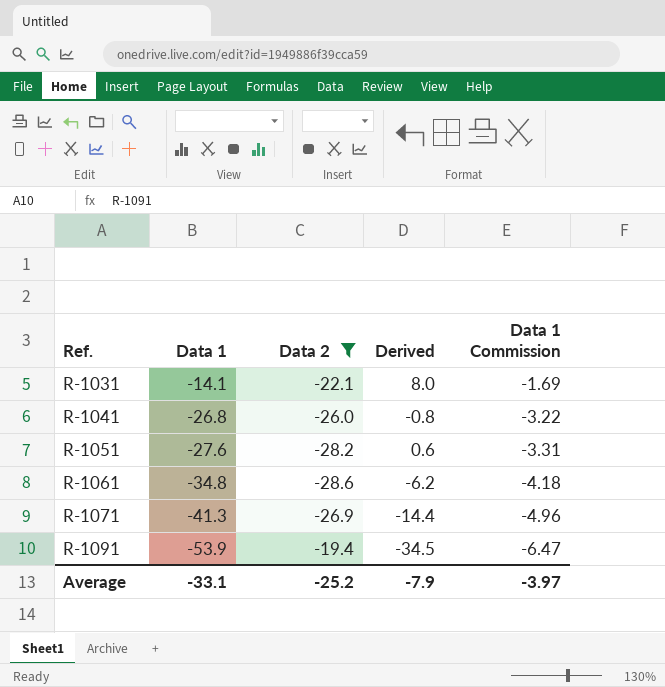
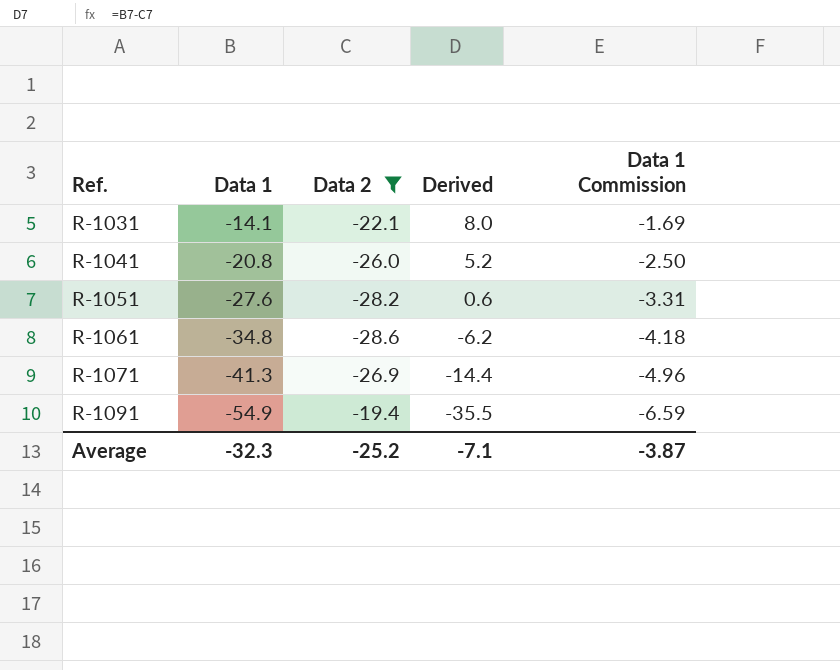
R-1041 | Data 1: -26.8 -> -20.8
R-1041 | Derived: -0.8 -> 5.2
R-1041 | Data 1 Commission: -3.22 -> -2.50
R-1091 | Data 1: -53.9 -> -54.9
R-1091 | Derived: -34.5 -> -35.5
R-1091 | Data 1 Commission: -6.47 -> -6.59
Average | Data 1: -33.1 -> -32.3
Average | Derived: -7.9 -> -7.1
Average | Data 1 Commission: -3.97 -> -3.87

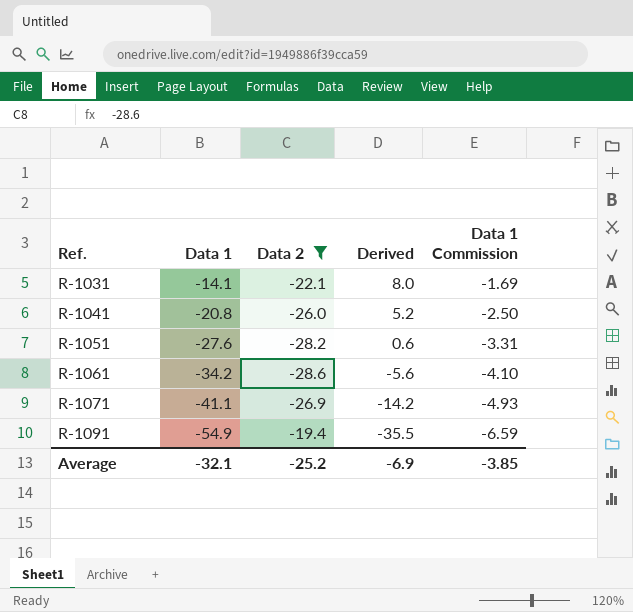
R-1061 | Data 1: -34.8 -> -34.2
R-1061 | Derived: -6.2 -> -5.6
R-1061 | Data 1 Commission: -4.18 -> -4.10
R-1071 | Data 1: -41.3 -> -41.1
R-1071 | Derived: -14.4 -> -14.2
R-1071 | Data 1 Commission: -4.96 -> -4.93
Average | Data 1: -32.3 -> -32.1
Average | Derived: -7.1 -> -6.9
Average | Data 1 Commission: -3.87 -> -3.85

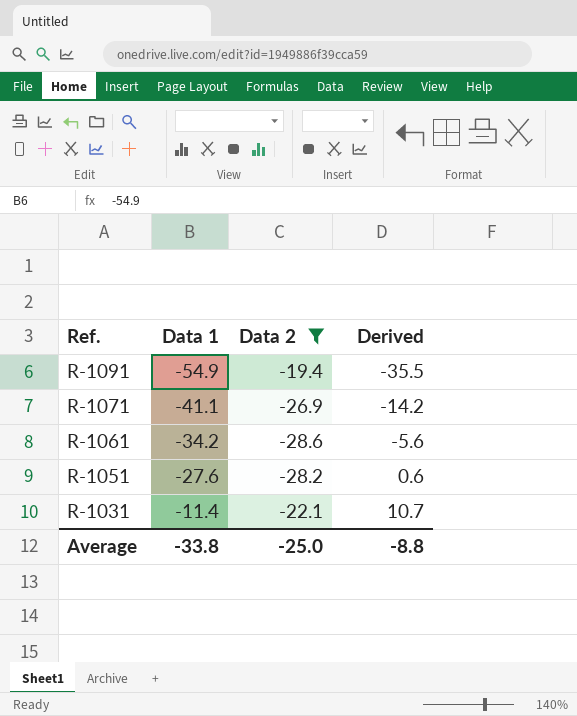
row order: Ref. ascending -> Ref. descending
column Data 1 Commission | formula: [Data 1] * 0.12 -> none
row R-1041: -20.8 | -26.0 | 5.2 | -2.50 -> none
R-1031 | Data 1: -14.1 -> -11.4
R-1031 | Derived: 8.0 -> 10.7
Average | Data 1: -32.1 -> -33.8
Average | Data 2: -25.2 -> -25.0
Average | Derived: -6.9 -> -8.8

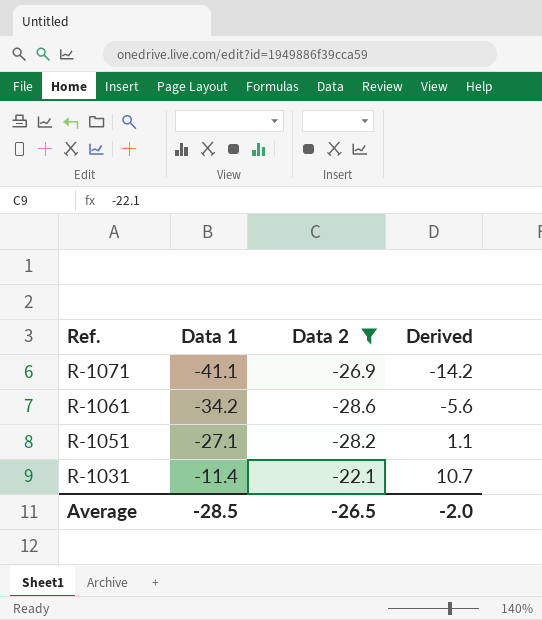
row R-1091: -54.9 | -19.4 | -35.5 -> none
R-1051 | Data 1: -27.6 -> -27.1
R-1051 | Derived: 0.6 -> 1.1
Average | Data 1: -33.8 -> -28.5
Average | Data 2: -25.0 -> -26.5
Average | Derived: -8.8 -> -2.0

